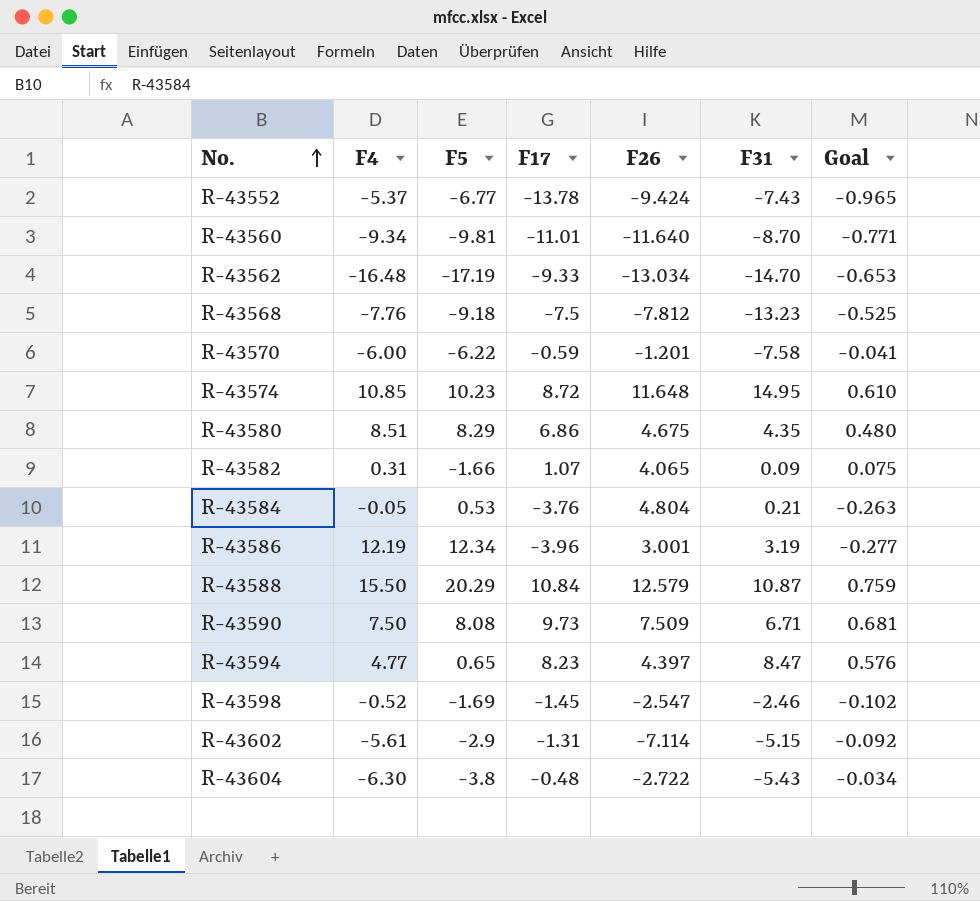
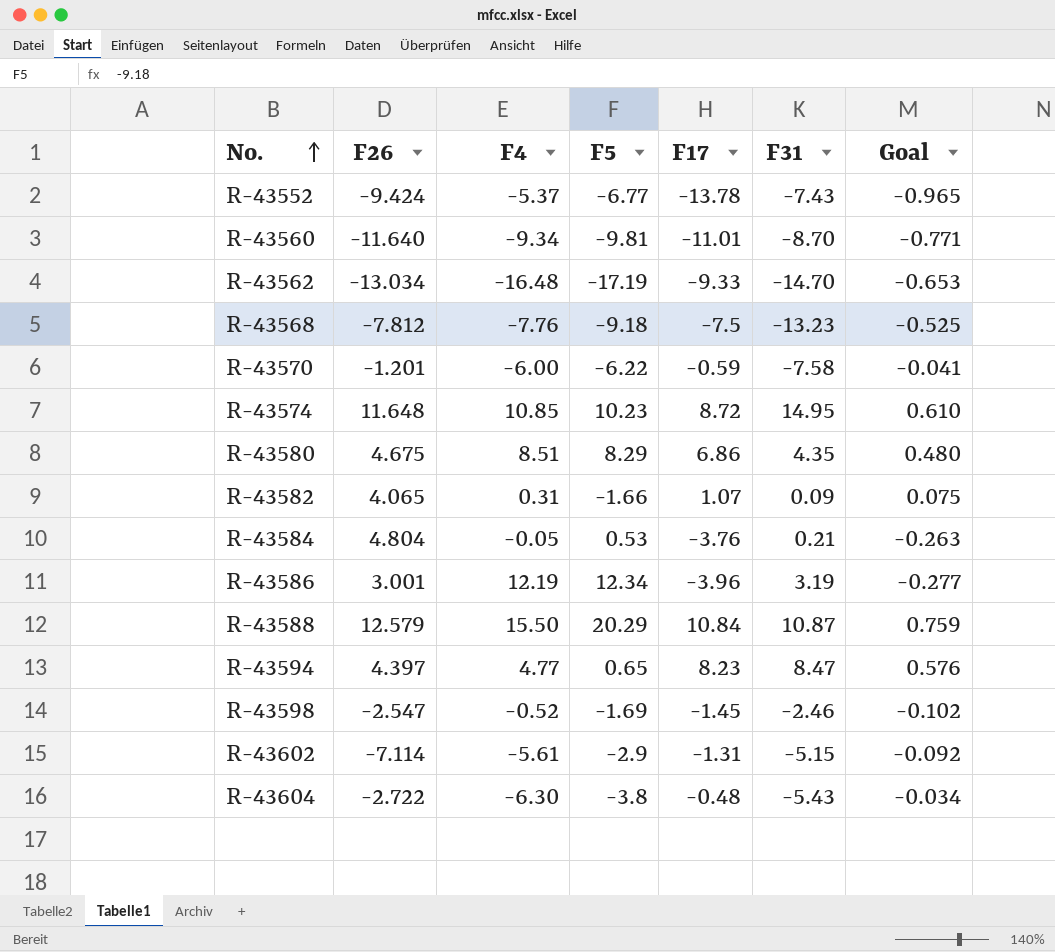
column F26 | position: 5 -> 2
row R-43590: 7.50 | 8.08 | 9.73 | 7.509 | 6.71 | 0.681 -> none

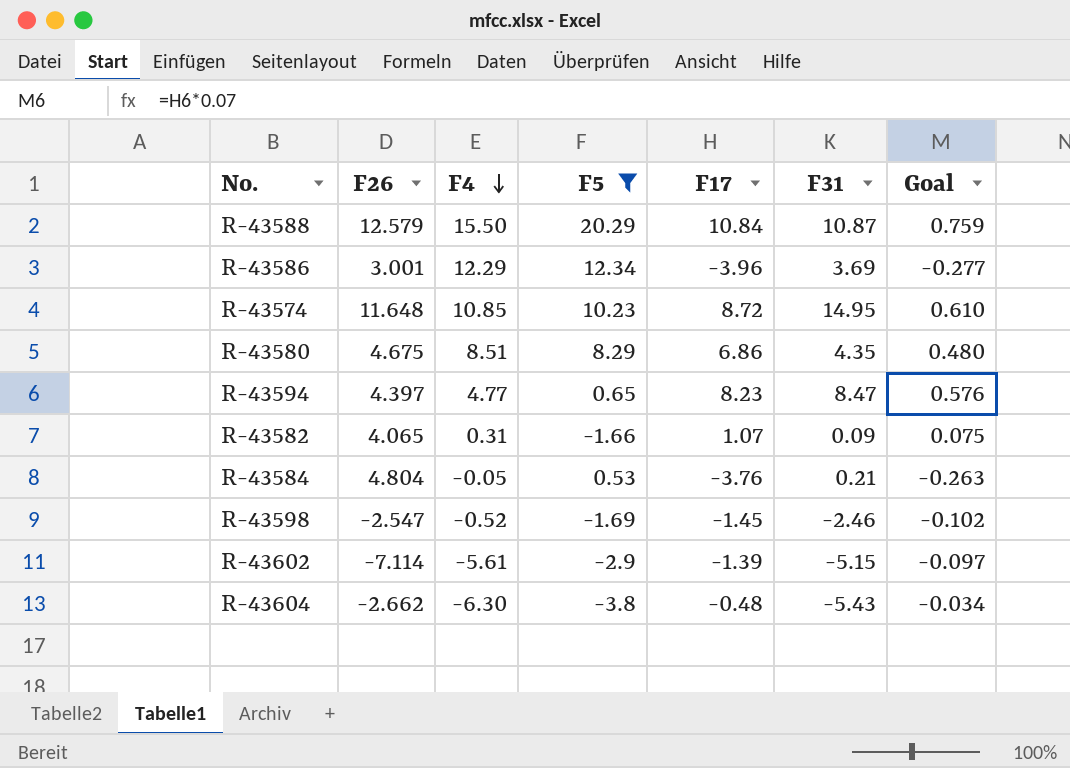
filter: none -> F5 >= -3.8
row order: No. ascending -> F4 descending
R-43586 | F4: 12.19 -> 12.29
R-43586 | F31: 3.19 -> 3.69
R-43602 | F17: -1.31 -> -1.39
R-43602 | Goal: -0.092 -> -0.097
R-43604 | F26: -2.722 -> -2.662

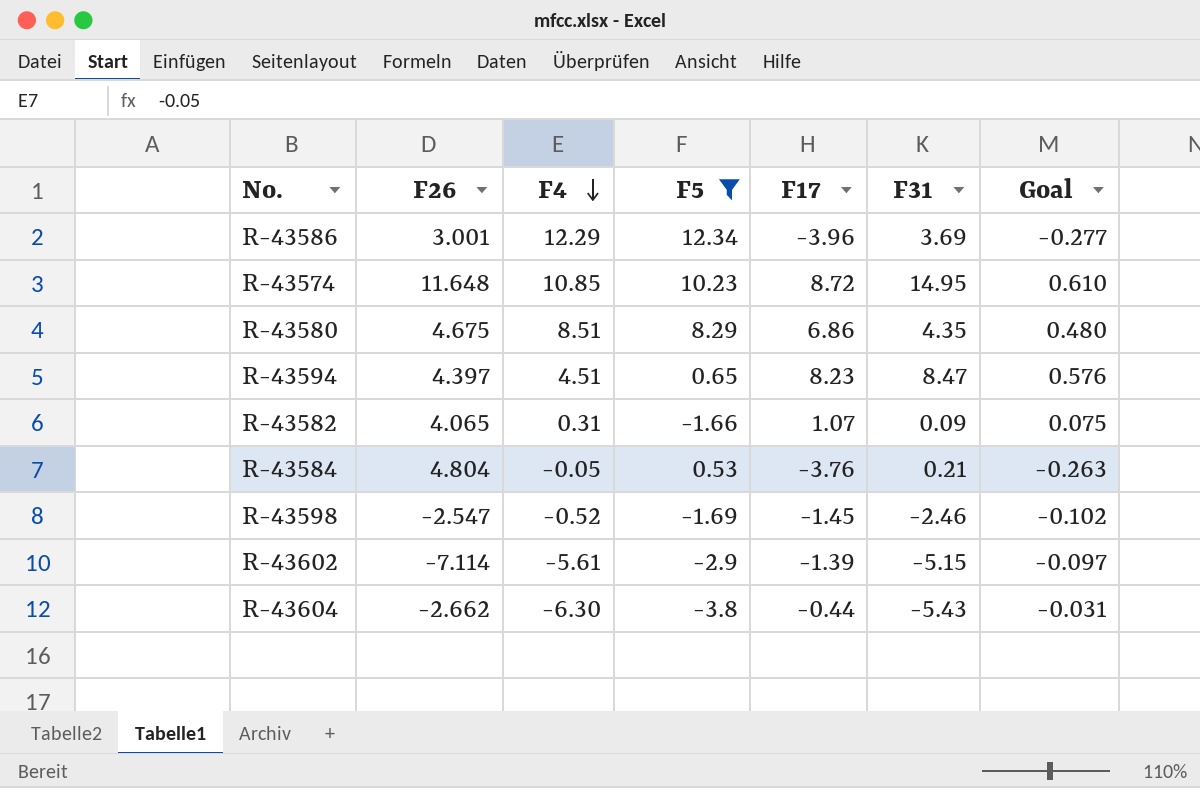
row R-43588: 12.579 | 15.50 | 20.29 | 10.84 | 10.87 | 0.759 -> none
R-43594 | F4: 4.77 -> 4.51
R-43604 | F17: -0.48 -> -0.44
R-43604 | Goal: -0.034 -> -0.031

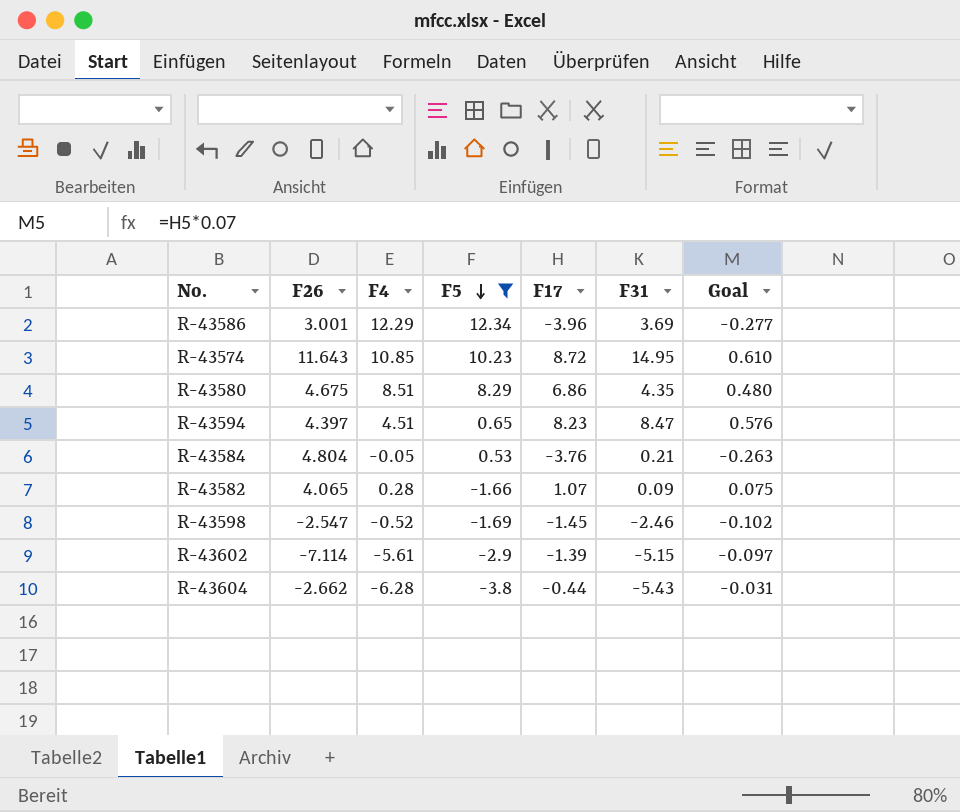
row order: F4 descending -> F5 descending
R-43574 | F26: 11.648 -> 11.643
R-43582 | F4: 0.31 -> 0.28
R-43604 | F4: -6.30 -> -6.28

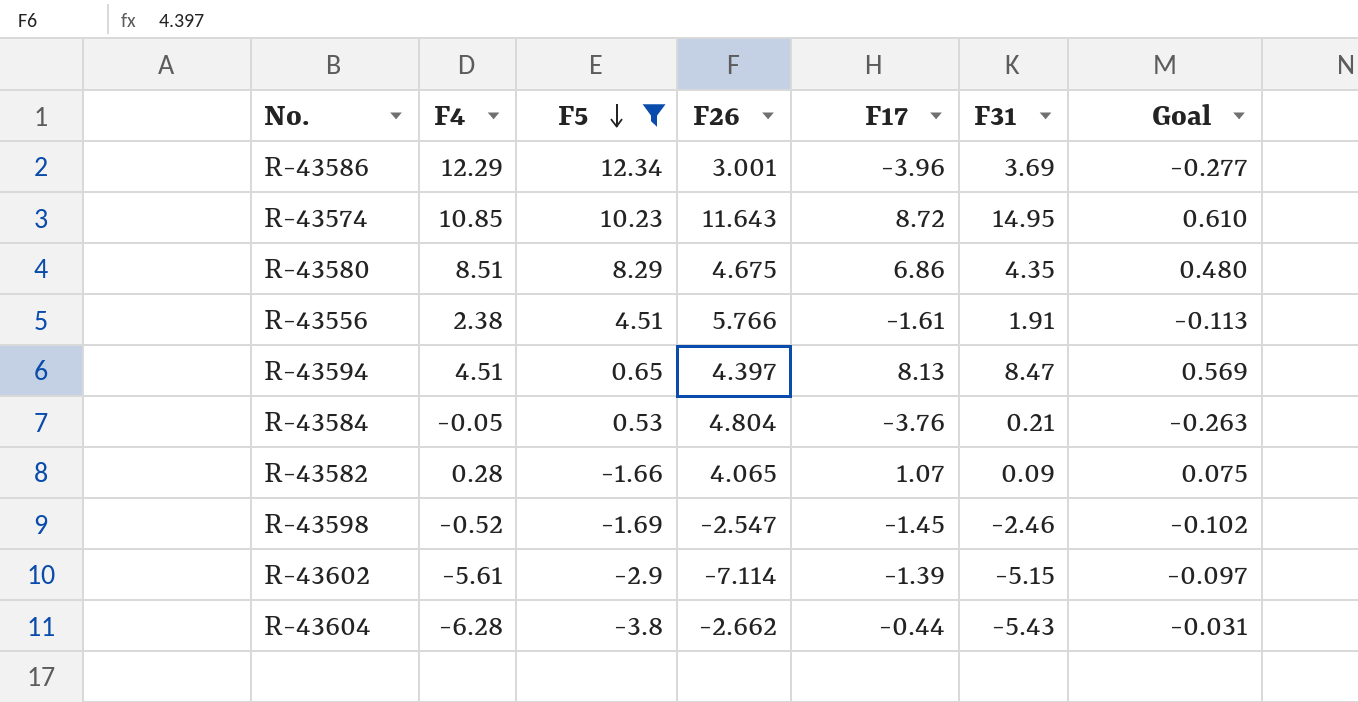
column F26 | position: 2 -> 4
row R-43556: none -> 2.38 | 4.51 | 5.766 | -1.61 | 1.91 | -0.113
R-43594 | F17: 8.23 -> 8.13
R-43594 | Goal: 0.576 -> 0.569

